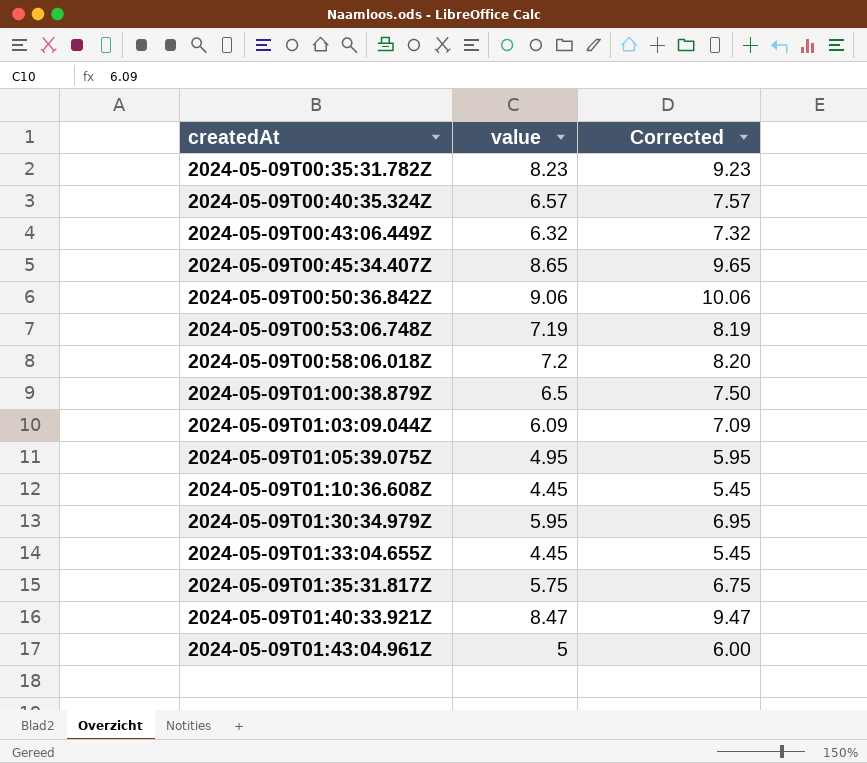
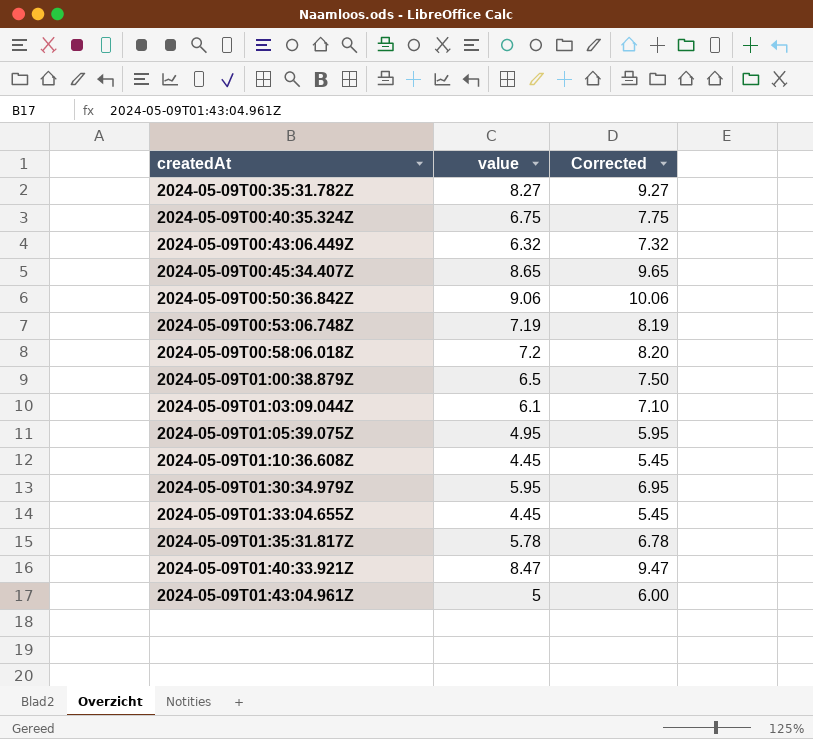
2024-05-09T00:35:31.782Z | value: 8.23 -> 8.27
2024-05-09T00:35:31.782Z | Corrected: 9.23 -> 9.27
2024-05-09T00:40:35.324Z | value: 6.57 -> 6.75
2024-05-09T00:40:35.324Z | Corrected: 7.57 -> 7.75
2024-05-09T01:03:09.044Z | value: 6.09 -> 6.1
2024-05-09T01:03:09.044Z | Corrected: 7.09 -> 7.10
2024-05-09T01:35:31.817Z | value: 5.75 -> 5.78
2024-05-09T01:35:31.817Z | Corrected: 6.75 -> 6.78

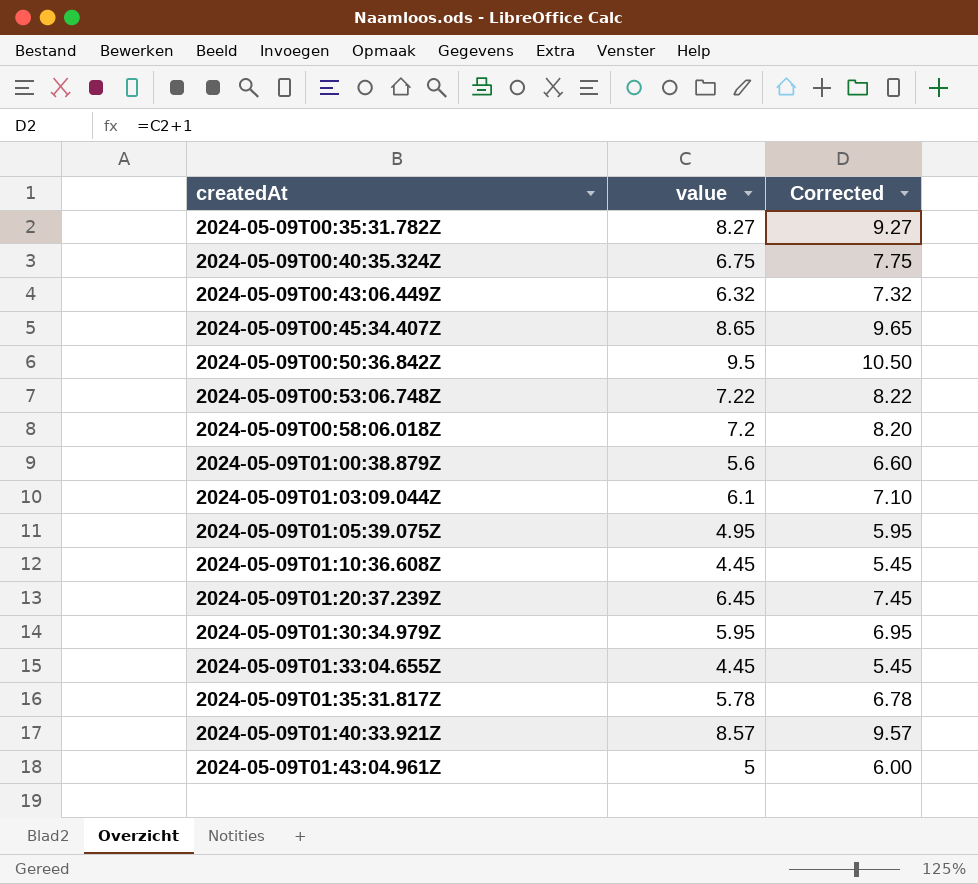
2024-05-09T00:50:36.842Z | value: 9.06 -> 9.5
2024-05-09T00:50:36.842Z | Corrected: 10.06 -> 10.50
2024-05-09T00:53:06.748Z | value: 7.19 -> 7.22
2024-05-09T00:53:06.748Z | Corrected: 8.19 -> 8.22
2024-05-09T01:00:38.879Z | value: 6.5 -> 5.6
2024-05-09T01:00:38.879Z | Corrected: 7.50 -> 6.60
row 2024-05-09T01:20:37.239Z: none -> 6.45 | 7.45
2024-05-09T01:40:33.921Z | value: 8.47 -> 8.57
2024-05-09T01:40:33.921Z | Corrected: 9.47 -> 9.57

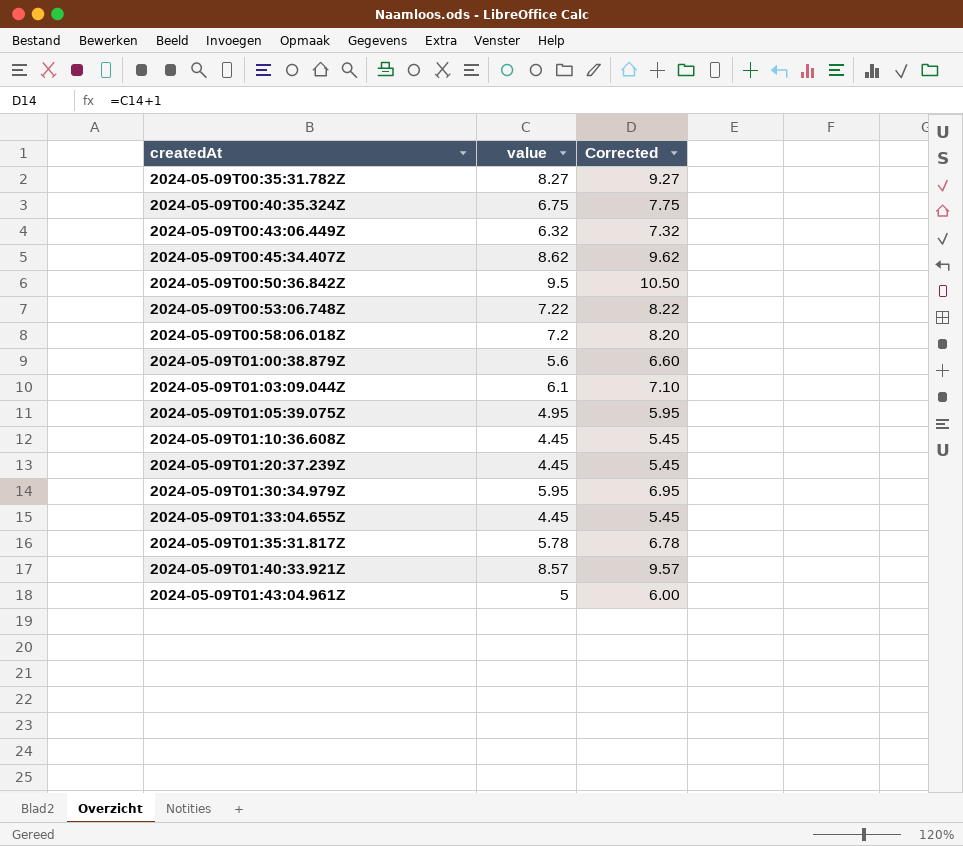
2024-05-09T00:45:34.407Z | value: 8.65 -> 8.62
2024-05-09T00:45:34.407Z | Corrected: 9.65 -> 9.62
2024-05-09T01:20:37.239Z | value: 6.45 -> 4.45
2024-05-09T01:20:37.239Z | Corrected: 7.45 -> 5.45

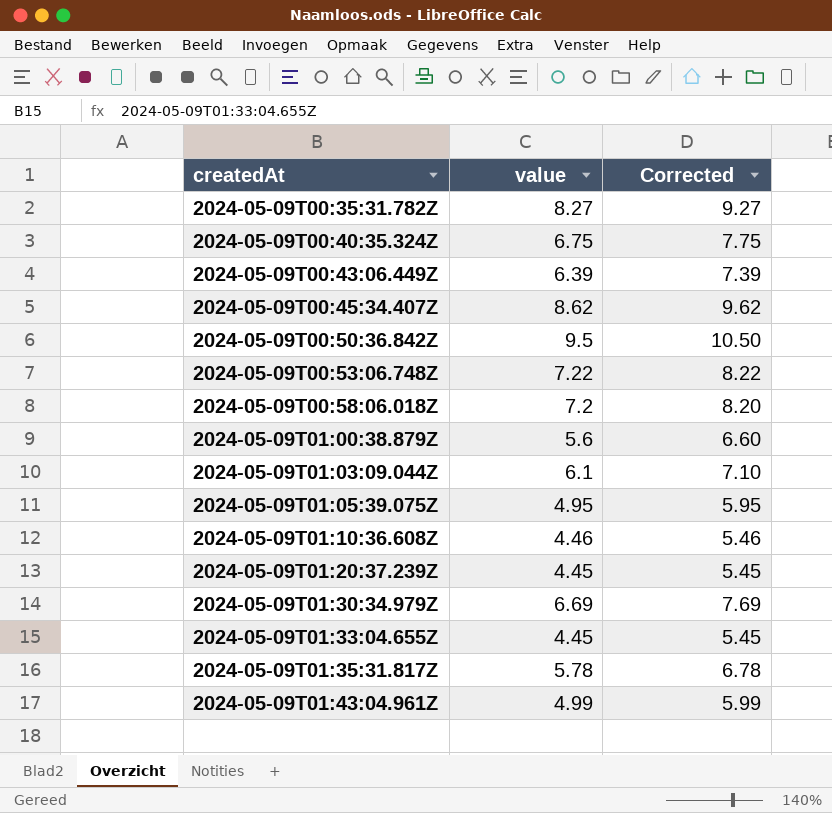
row 2024-05-09T01:40:33.921Z: 8.57 | 9.57 -> none
2024-05-09T00:43:06.449Z | value: 6.32 -> 6.39
2024-05-09T00:43:06.449Z | Corrected: 7.32 -> 7.39
2024-05-09T01:10:36.608Z | value: 4.45 -> 4.46
2024-05-09T01:10:36.608Z | Corrected: 5.45 -> 5.46
2024-05-09T01:30:34.979Z | value: 5.95 -> 6.69
2024-05-09T01:30:34.979Z | Corrected: 6.95 -> 7.69
2024-05-09T01:43:04.961Z | value: 5 -> 4.99
2024-05-09T01:43:04.961Z | Corrected: 6.00 -> 5.99

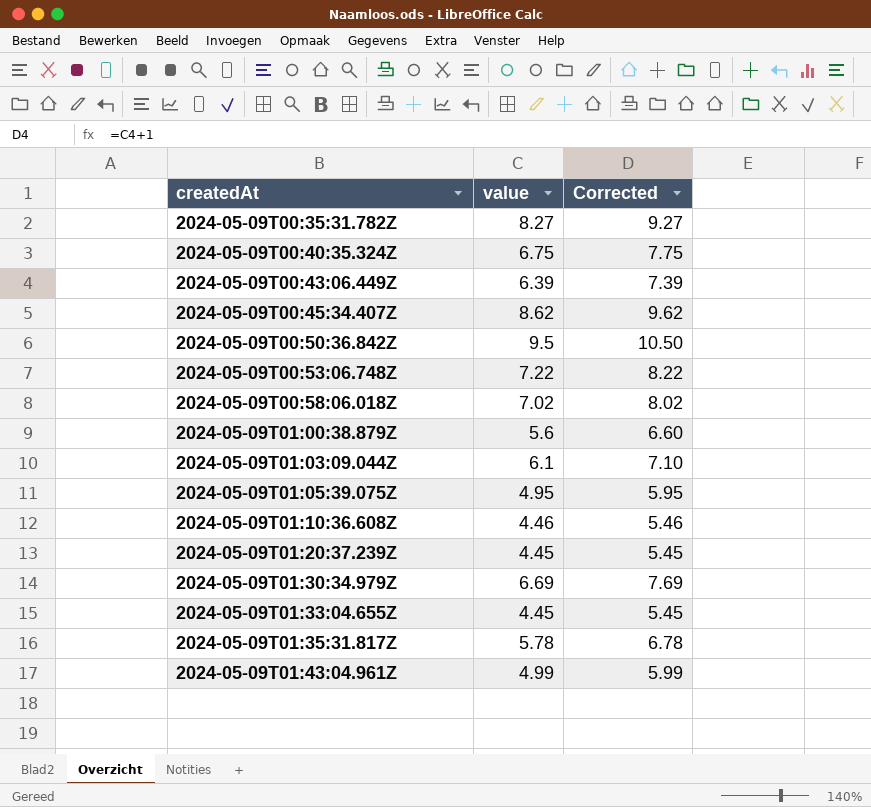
2024-05-09T00:58:06.018Z | value: 7.2 -> 7.02
2024-05-09T00:58:06.018Z | Corrected: 8.20 -> 8.02

